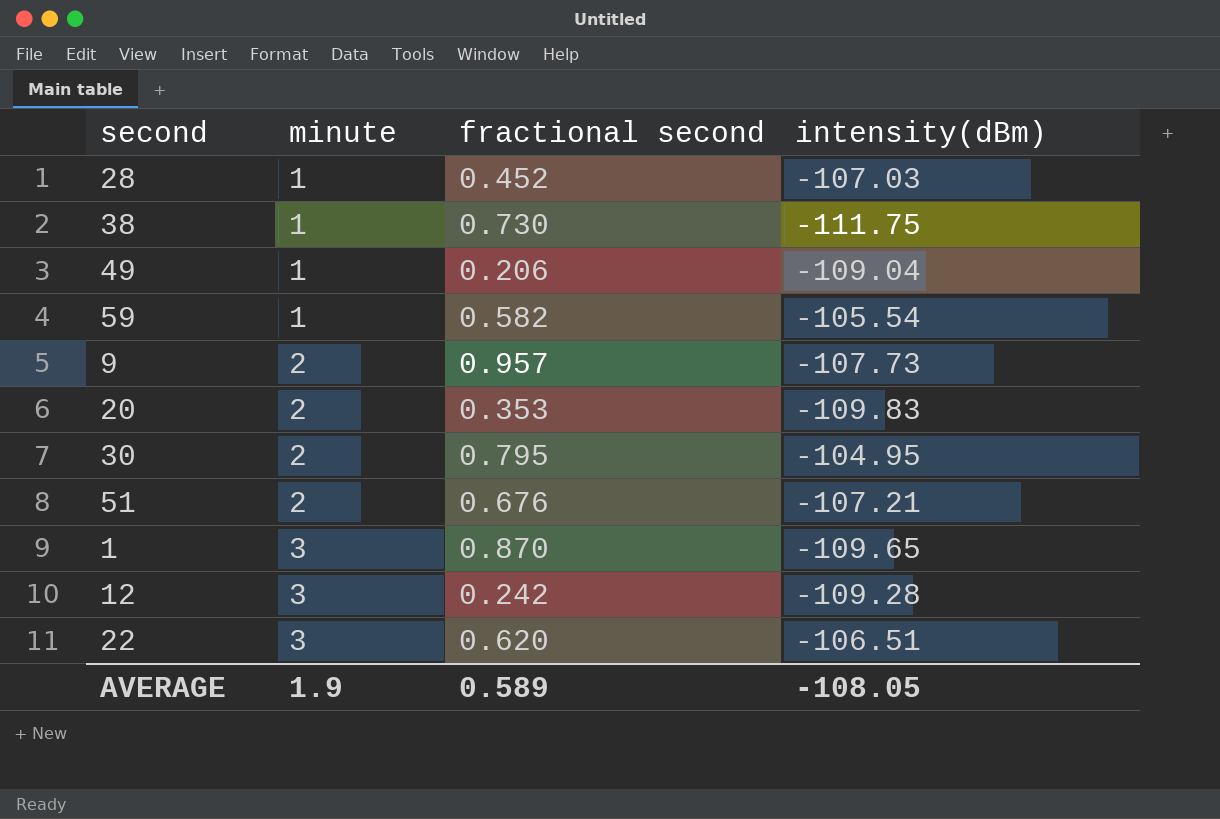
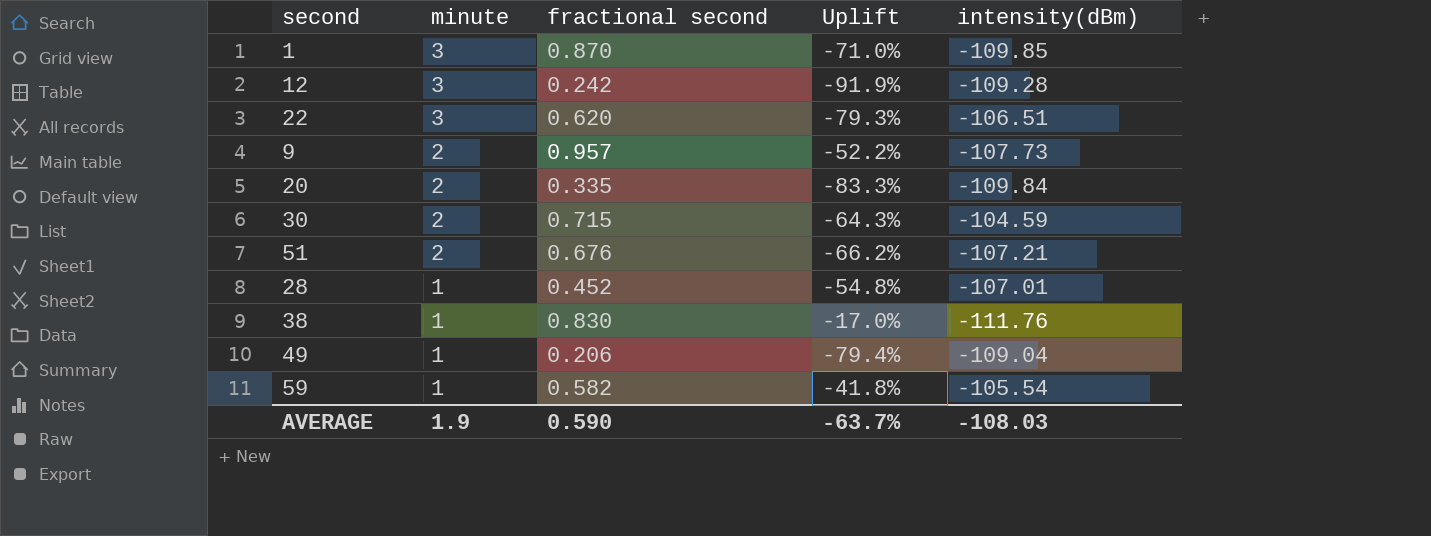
row order: minute ascending -> minute descending
column Uplift | formula: none -> ([fractional second] - [minute]) / [minute]
1 | intensity(dBm): -109.65 -> -109.85
20 | fractional second: 0.353 -> 0.335
20 | intensity(dBm): -109.83 -> -109.84
30 | fractional second: 0.795 -> 0.715
30 | intensity(dBm): -104.95 -> -104.59
28 | intensity(dBm): -107.03 -> -107.01
38 | fractional second: 0.730 -> 0.830
38 | intensity(dBm): -111.75 -> -111.76
AVERAGE | fractional second: 0.589 -> 0.590
AVERAGE | intensity(dBm): -108.05 -> -108.03

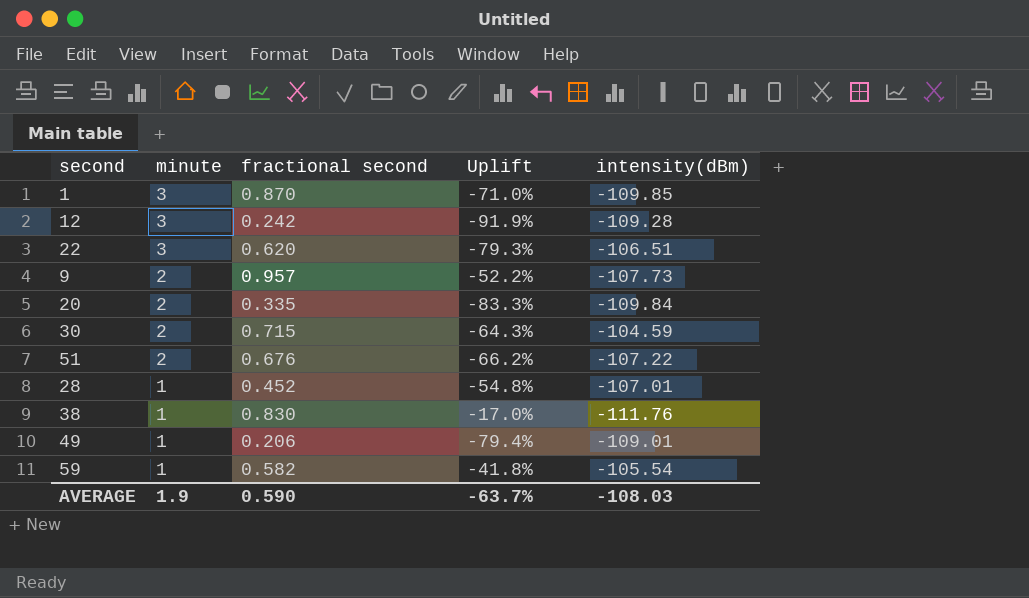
51 | intensity(dBm): -107.21 -> -107.22
49 | intensity(dBm): -109.04 -> -109.01

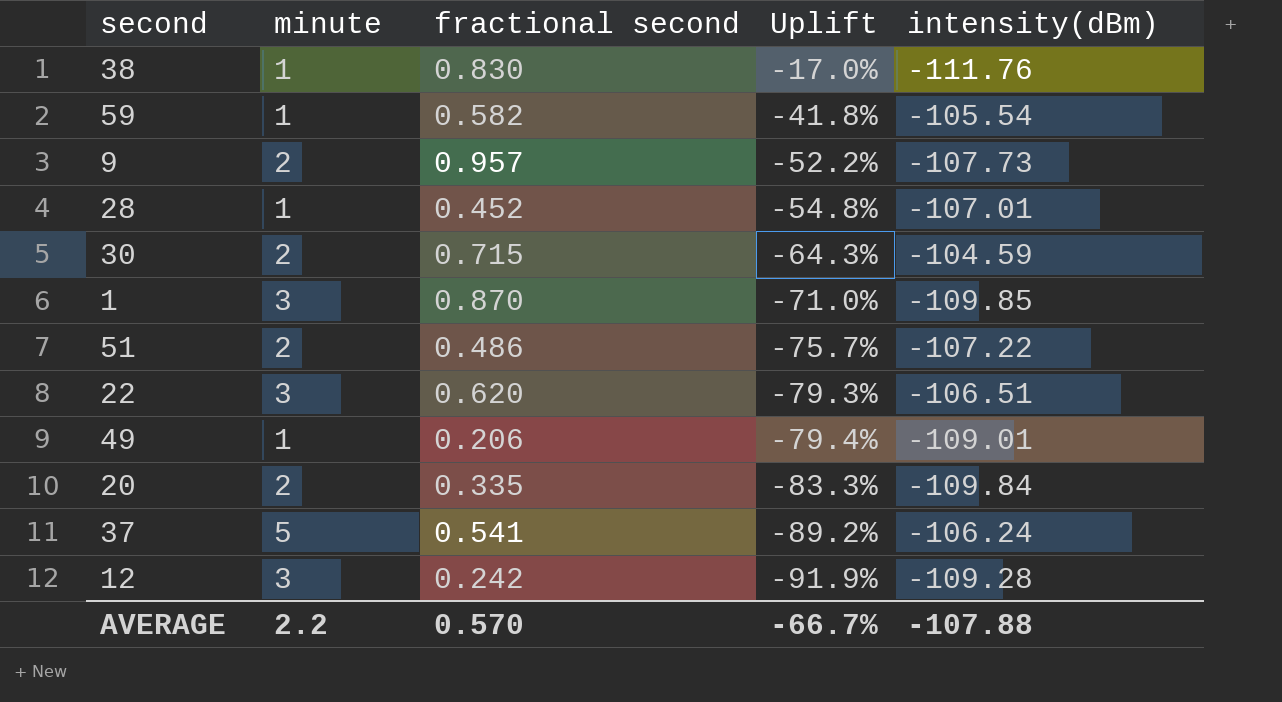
row order: minute descending -> Uplift descending
51 | fractional second: 0.676 -> 0.486
51 | Uplift: -66.2% -> -75.7%
row 37: none -> 5 | 0.541 | -89.2% | -106.24
AVERAGE | minute: 1.9 -> 2.2
AVERAGE | fractional second: 0.590 -> 0.570
AVERAGE | Uplift: -63.7% -> -66.7%
AVERAGE | intensity(dBm): -108.03 -> -107.88

